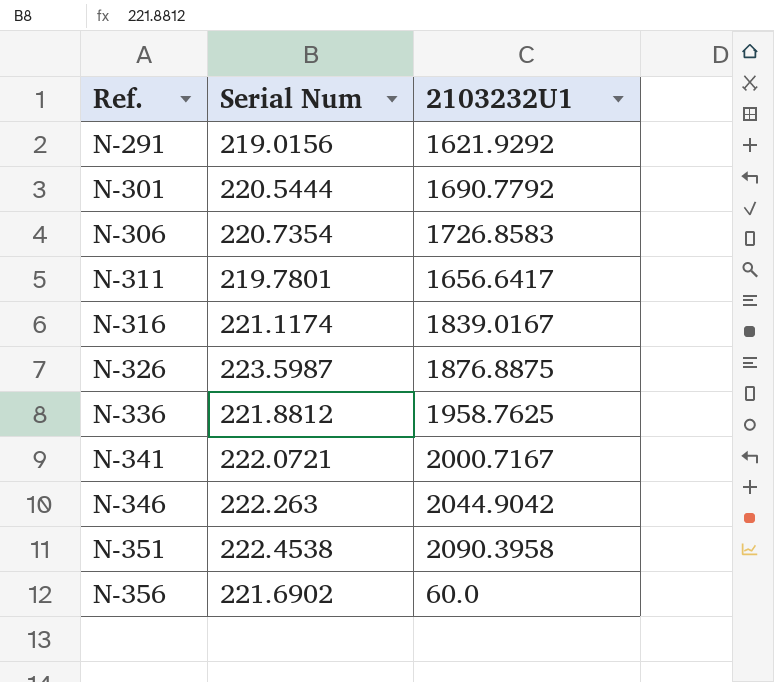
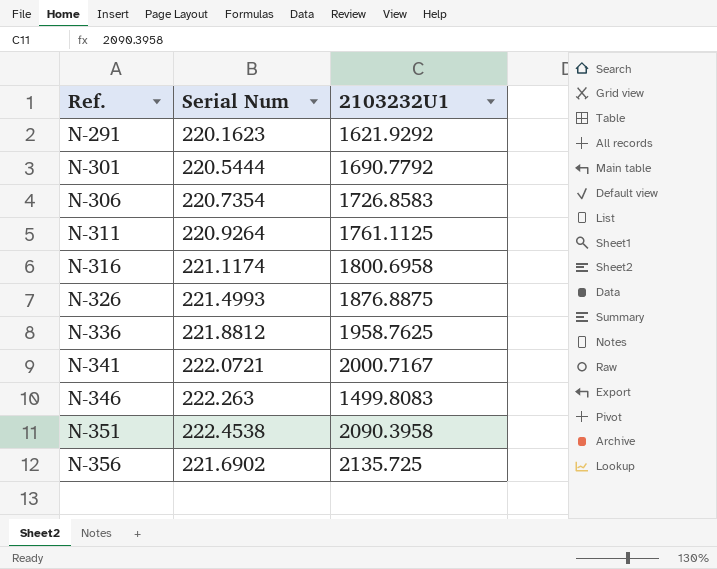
N-291 | Serial Num: 219.0156 -> 220.1623
N-311 | Serial Num: 219.7801 -> 220.9264
N-311 | 2103232U1: 1656.6417 -> 1761.1125
N-316 | 2103232U1: 1839.0167 -> 1800.6958
N-326 | Serial Num: 223.5987 -> 221.4993
N-346 | 2103232U1: 2044.9042 -> 1499.8083
N-356 | 2103232U1: 60.0 -> 2135.725

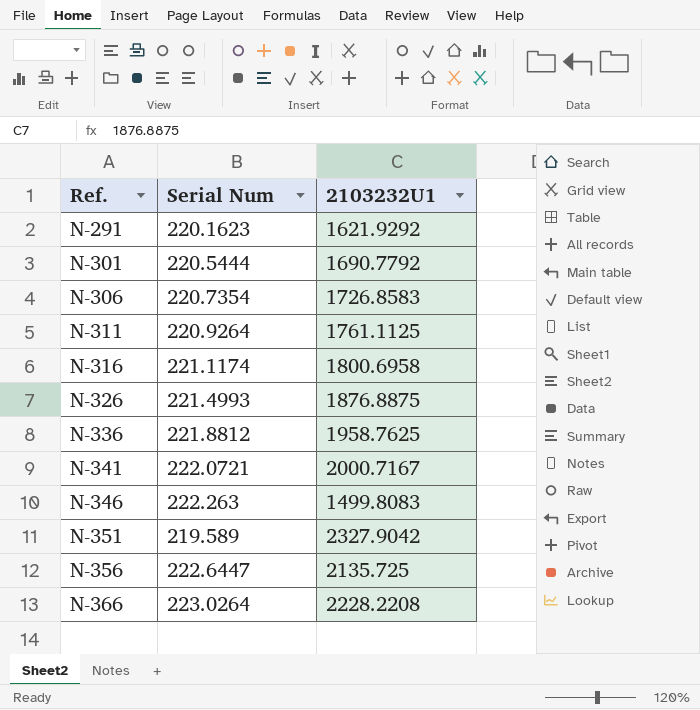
N-351 | Serial Num: 222.4538 -> 219.589
N-351 | 2103232U1: 2090.3958 -> 2327.9042
N-356 | Serial Num: 221.6902 -> 222.6447
row N-366: none -> 223.0264 | 2228.2208

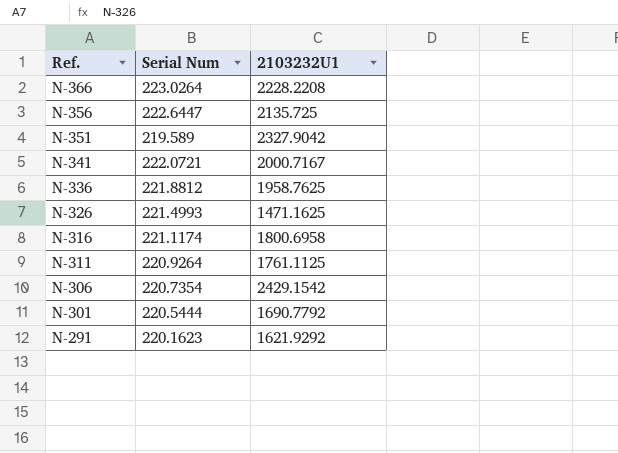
row order: Ref. ascending -> Ref. descending
row N-346: 222.263 | 1499.8083 -> none
N-326 | 2103232U1: 1876.8875 -> 1471.1625
N-306 | 2103232U1: 1726.8583 -> 2429.1542

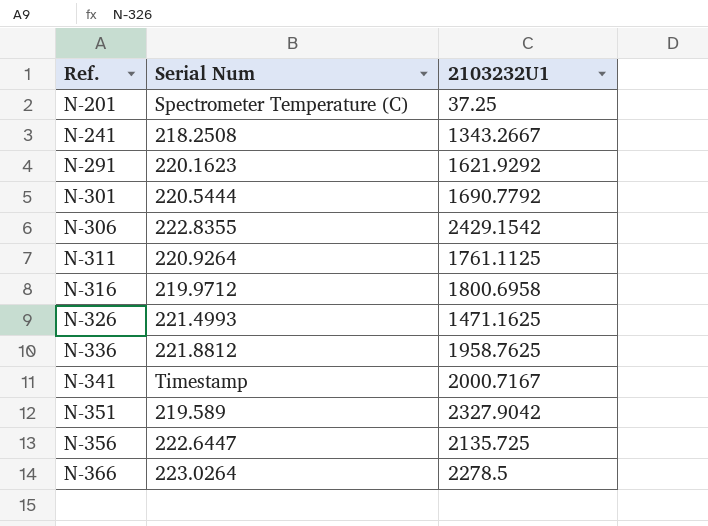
row order: Ref. descending -> Ref. ascending
row N-201: none -> Spectrometer Temperature (C) | 37.25
row N-241: none -> 218.2508 | 1343.2667
N-306 | Serial Num: 220.7354 -> 222.8355
N-316 | Serial Num: 221.1174 -> 219.9712
N-341 | Serial Num: 222.0721 -> Timestamp
N-366 | 2103232U1: 2228.2208 -> 2278.5

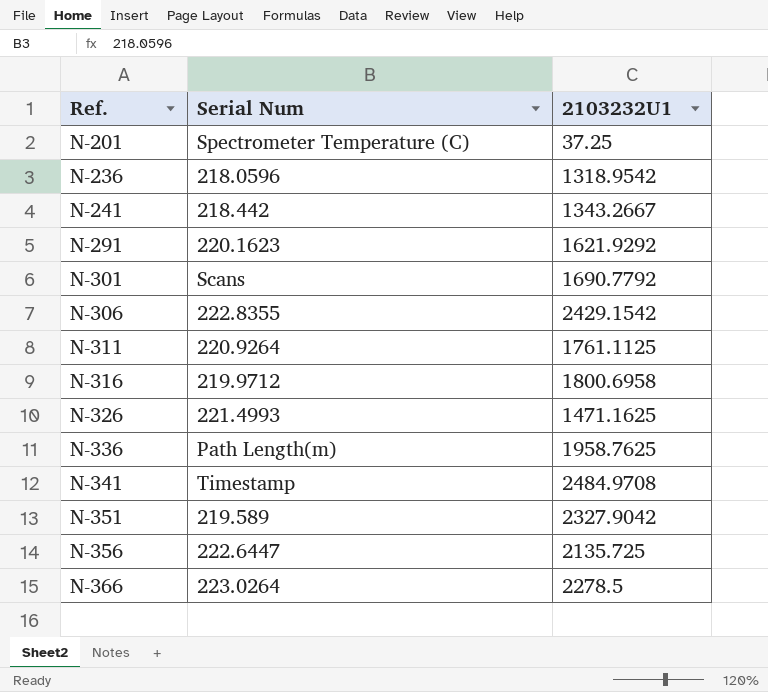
row N-236: none -> 218.0596 | 1318.9542
N-241 | Serial Num: 218.2508 -> 218.442
N-301 | Serial Num: 220.5444 -> Scans
N-336 | Serial Num: 221.8812 -> Path Length(m)
N-341 | 2103232U1: 2000.7167 -> 2484.9708

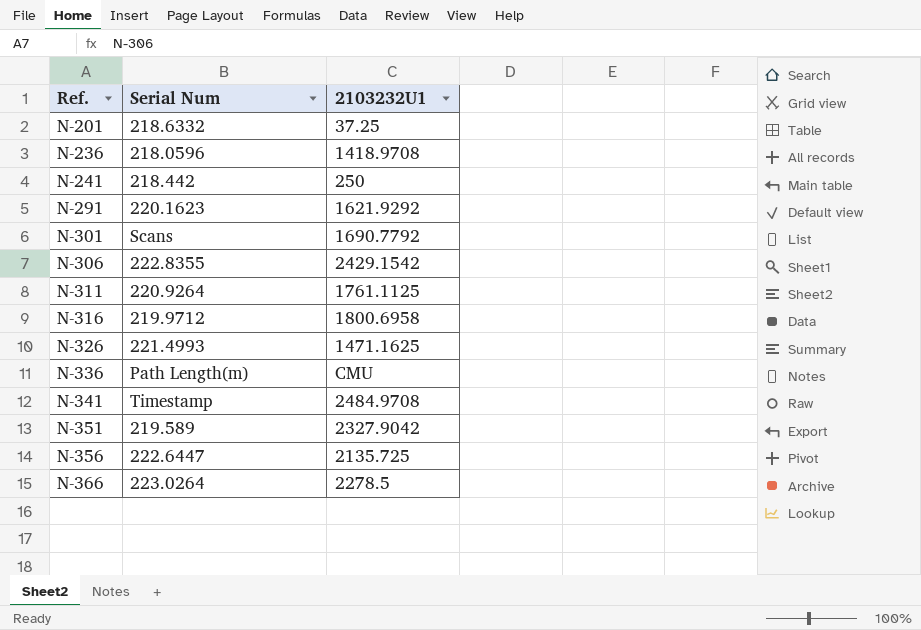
N-201 | Serial Num: Spectrometer Temperature (C) -> 218.6332
N-236 | 2103232U1: 1318.9542 -> 1418.9708
N-241 | 2103232U1: 1343.2667 -> 250
N-336 | 2103232U1: 1958.7625 -> CMU

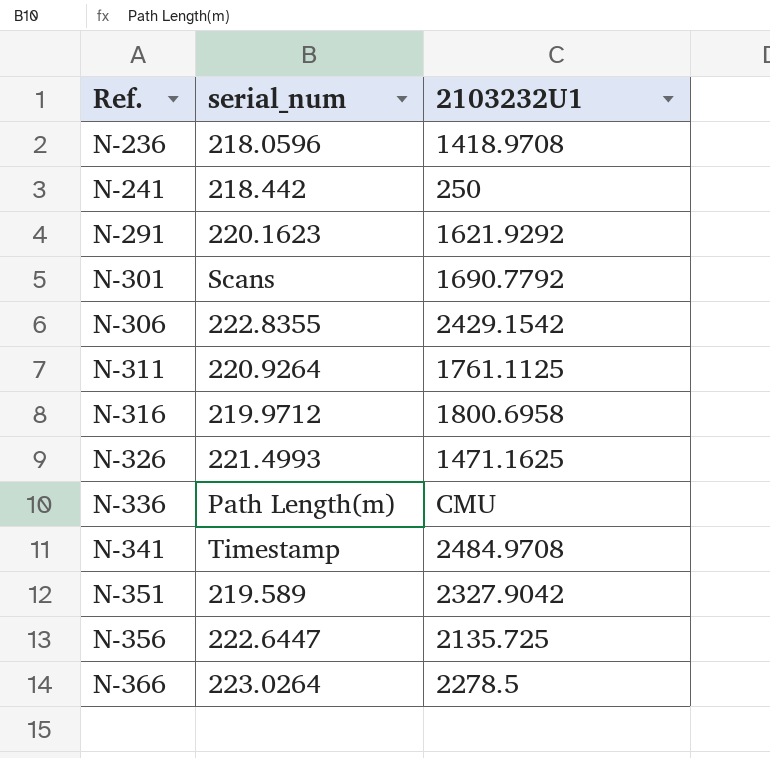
column name: Serial Num -> serial_num
row N-201: 218.6332 | 37.25 -> none

